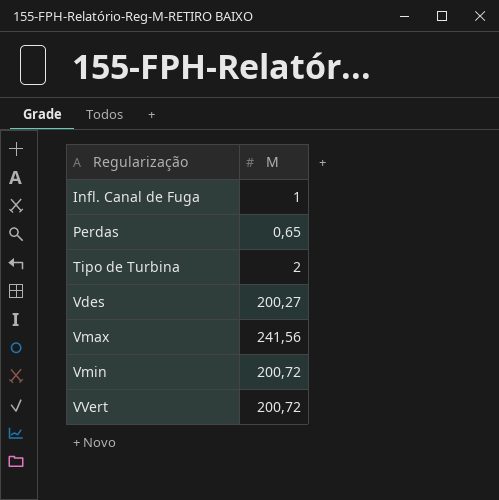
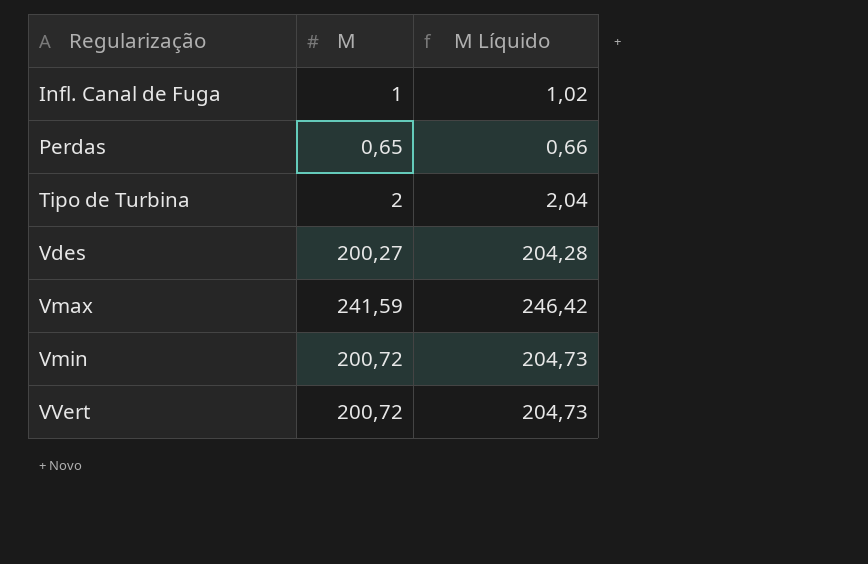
column M Líquido | formula: none -> [M] * 1,02
Vmax | M: 241,56 -> 241,59

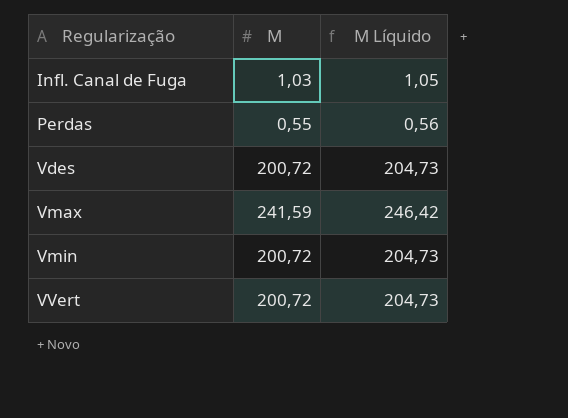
row Tipo de Turbina: 2 | 2,04 -> none
Infl. Canal de Fuga | M: 1 -> 1,03
Infl. Canal de Fuga | M Líquido: 1,02 -> 1,05
Perdas | M: 0,65 -> 0,55
Perdas | M Líquido: 0,66 -> 0,56
Vdes | M: 200,27 -> 200,72
Vdes | M Líquido: 204,28 -> 204,73

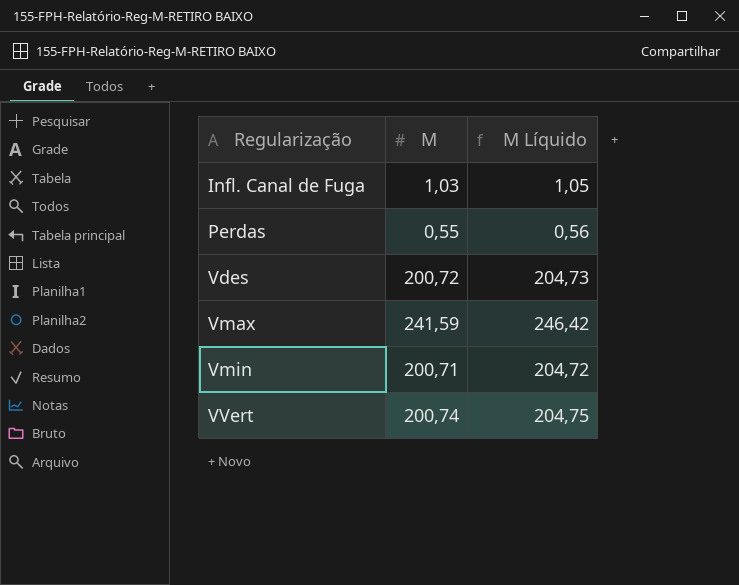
Vmin | M: 200,72 -> 200,71
Vmin | M Líquido: 204,73 -> 204,72
VVert | M: 200,72 -> 200,74
VVert | M Líquido: 204,73 -> 204,75

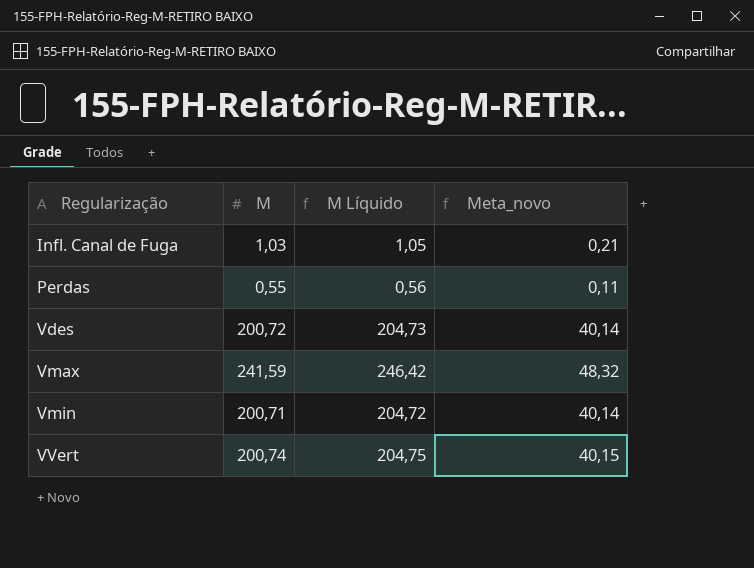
column Meta_novo | formula: none -> [M] * 0,2

